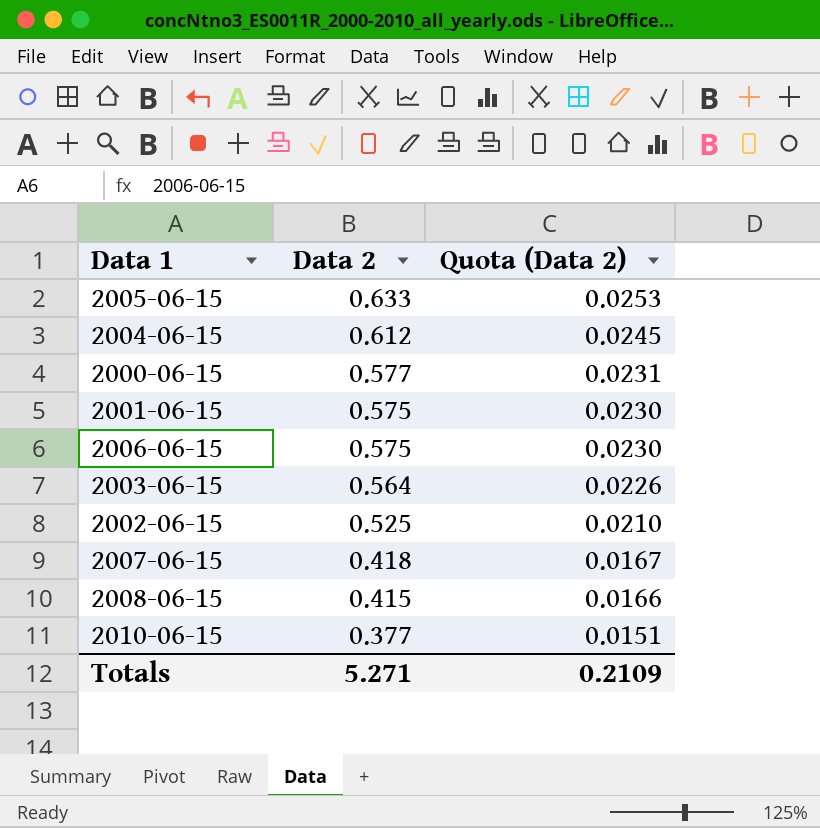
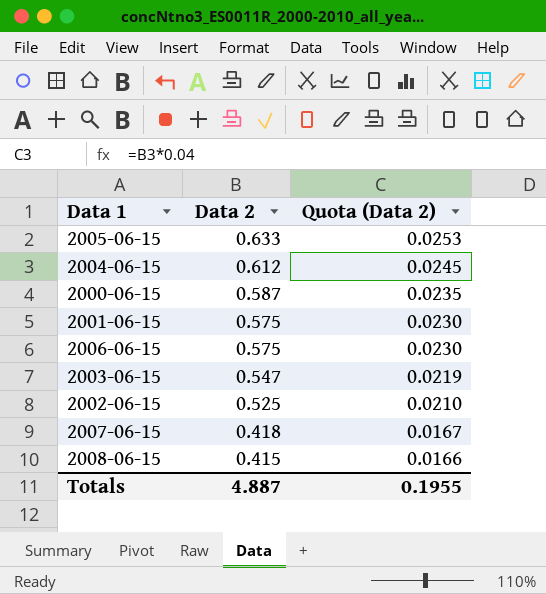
row 2010-06-15: 0.377 | 0.0151 -> none
2000-06-15 | Data 2: 0.577 -> 0.587
2000-06-15 | Quota (Data 2): 0.0231 -> 0.0235
2003-06-15 | Data 2: 0.564 -> 0.547
2003-06-15 | Quota (Data 2): 0.0226 -> 0.0219
Totals | Data 2: 5.271 -> 4.887
Totals | Quota (Data 2): 0.2109 -> 0.1955

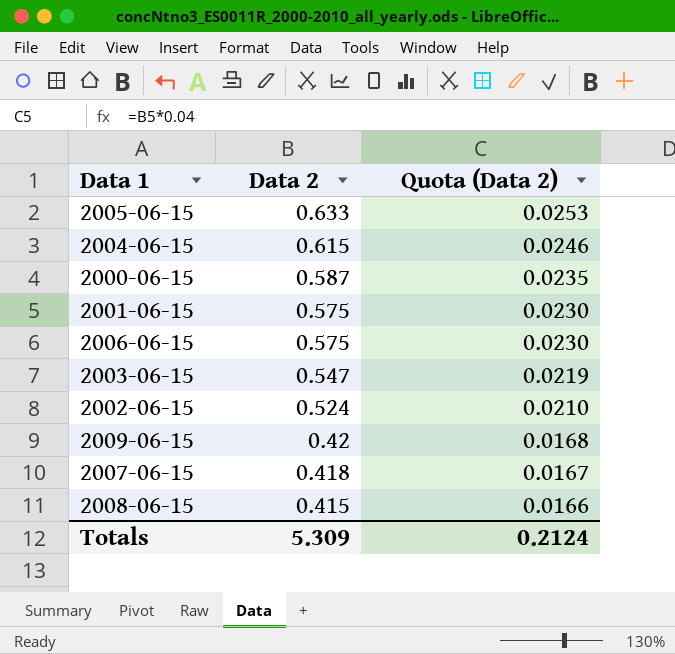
2004-06-15 | Data 2: 0.612 -> 0.615
2004-06-15 | Quota (Data 2): 0.0245 -> 0.0246
2002-06-15 | Data 2: 0.525 -> 0.524
row 2009-06-15: none -> 0.42 | 0.0168
Totals | Data 2: 4.887 -> 5.309
Totals | Quota (Data 2): 0.1955 -> 0.2124

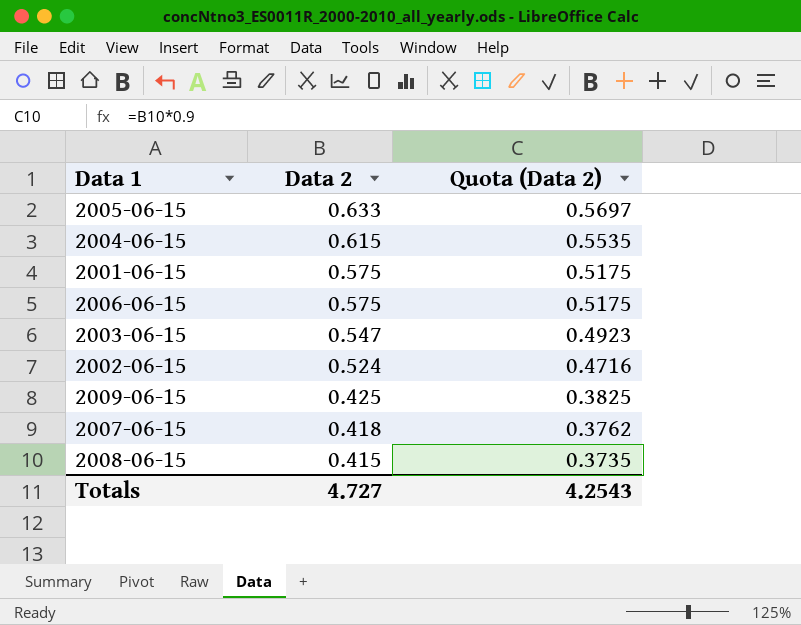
column Quota (Data 2) | formula: [Data 2] * 0.04 -> [Data 2] * 0.9
row 2000-06-15: 0.587 | 0.0235 -> none
2009-06-15 | Data 2: 0.42 -> 0.425
Totals | Data 2: 5.309 -> 4.727
Totals | Quota (Data 2): 0.2124 -> 4.2543

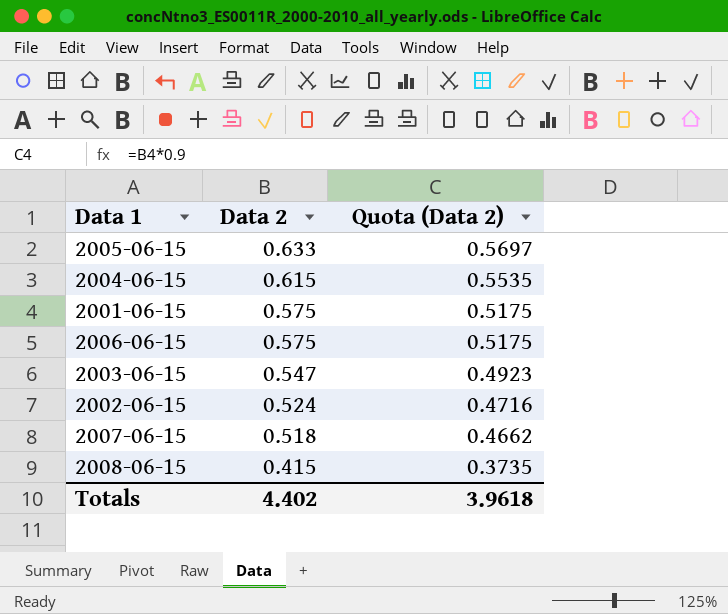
row 2009-06-15: 0.425 | 0.3825 -> none
2007-06-15 | Data 2: 0.418 -> 0.518
2007-06-15 | Quota (Data 2): 0.3762 -> 0.4662
Totals | Data 2: 4.727 -> 4.402
Totals | Quota (Data 2): 4.2543 -> 3.9618

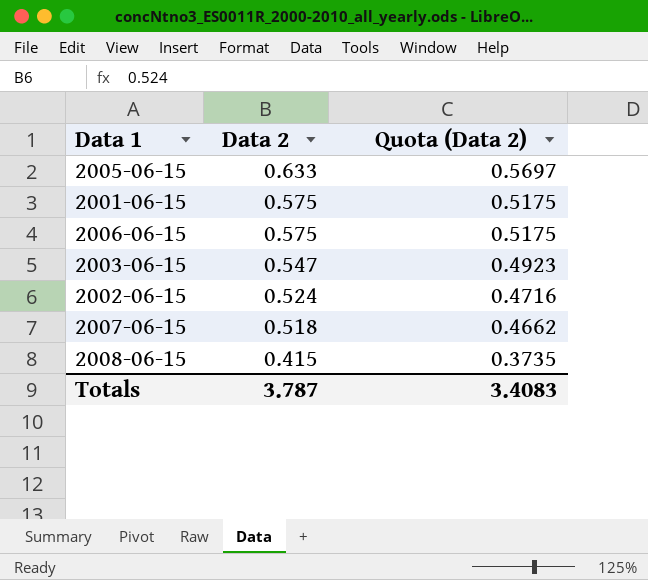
row 2004-06-15: 0.615 | 0.5535 -> none
Totals | Data 2: 4.402 -> 3.787
Totals | Quota (Data 2): 3.9618 -> 3.4083

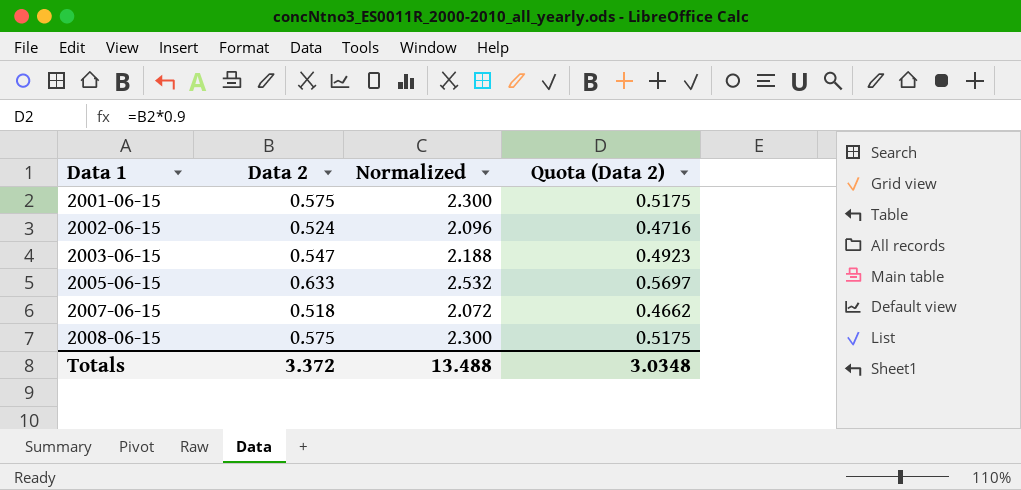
row order: Data 2 descending -> Data 1 ascending
column Normalized | formula: none -> [Data 2] * 4
row 2006-06-15: 0.575 | 0.5175 -> none
2008-06-15 | Data 2: 0.415 -> 0.575
2008-06-15 | Quota (Data 2): 0.3735 -> 0.5175
Totals | Data 2: 3.787 -> 3.372
Totals | Quota (Data 2): 3.4083 -> 3.0348

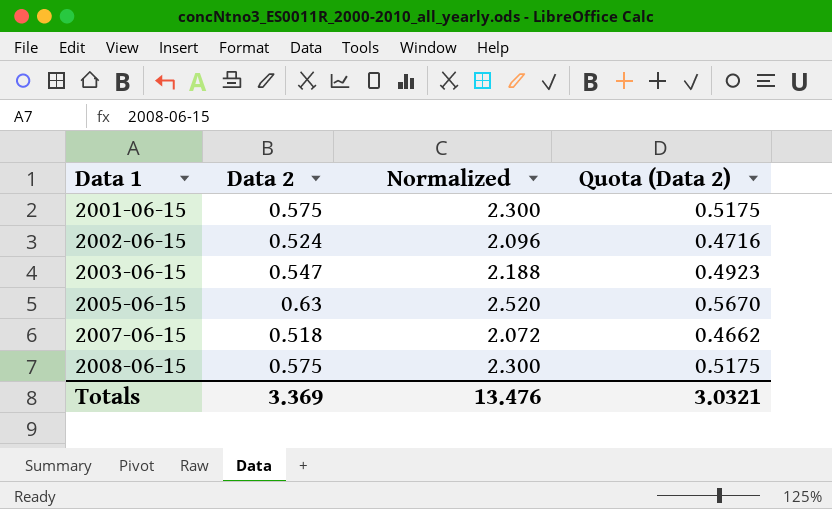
2005-06-15 | Data 2: 0.633 -> 0.63
2005-06-15 | Normalized: 2.532 -> 2.520
2005-06-15 | Quota (Data 2): 0.5697 -> 0.5670
Totals | Data 2: 3.372 -> 3.369
Totals | Normalized: 13.488 -> 13.476
Totals | Quota (Data 2): 3.0348 -> 3.0321

